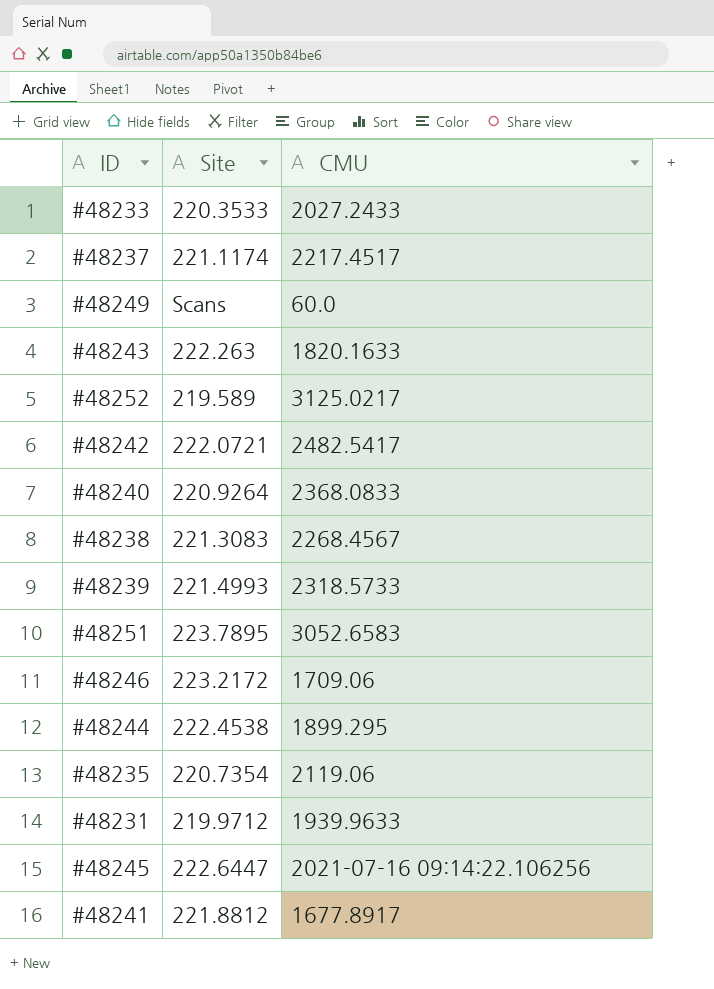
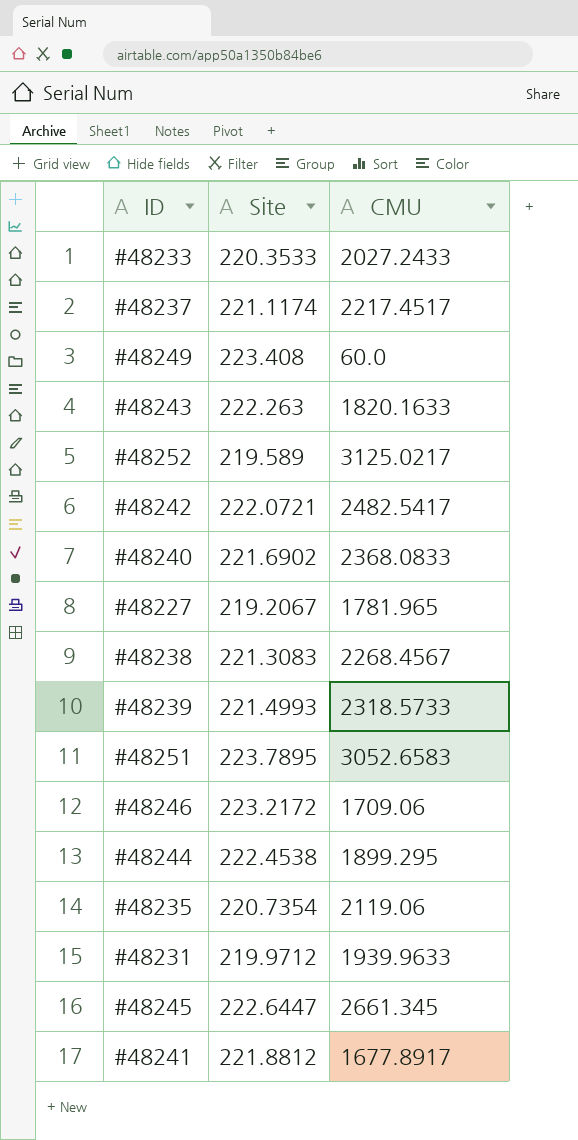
#48249 | Site: Scans -> 223.408
#48240 | Site: 220.9264 -> 221.6902
row #48227: none -> 219.2067 | 1781.965
#48245 | CMU: 2021-07-16 09:14:22.106256 -> 2661.345

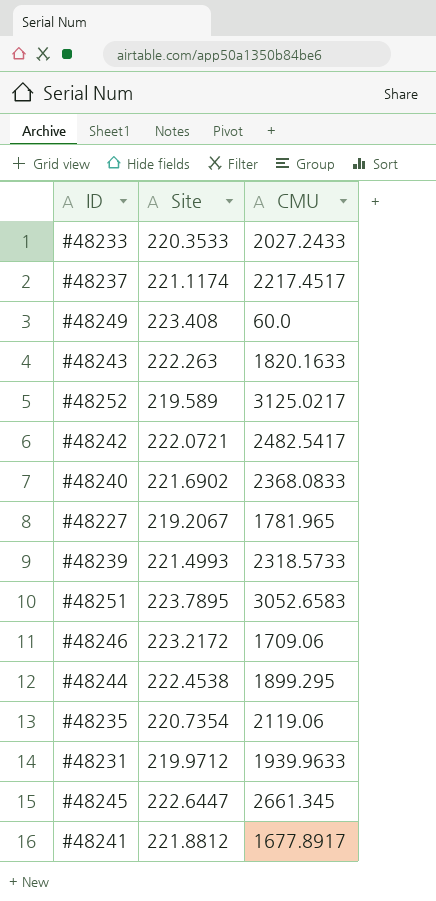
row #48238: 221.3083 | 2268.4567 -> none

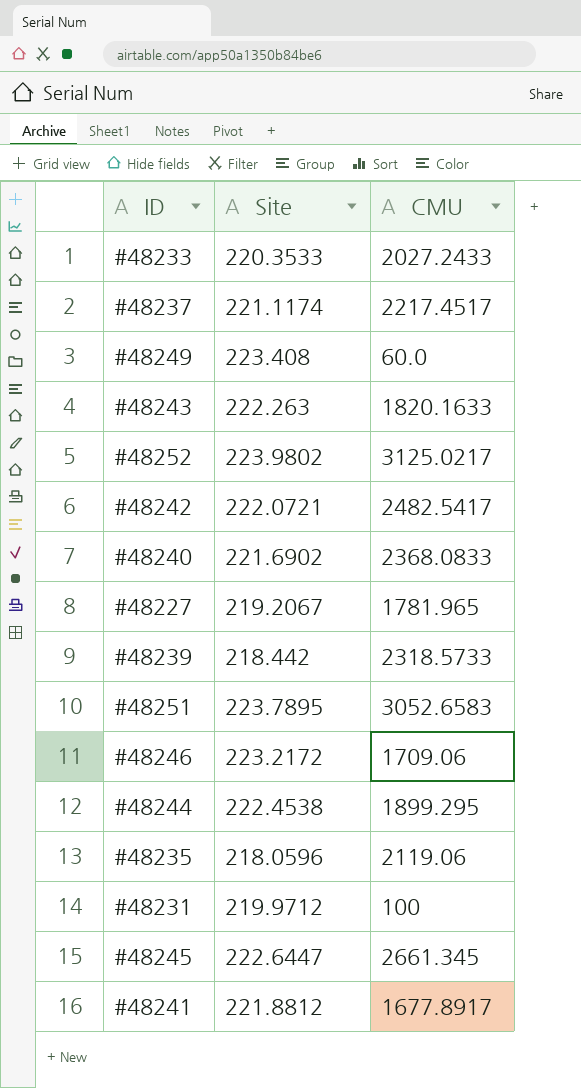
#48252 | Site: 219.589 -> 223.9802
#48239 | Site: 221.4993 -> 218.442
#48235 | Site: 220.7354 -> 218.0596
#48231 | CMU: 1939.9633 -> 100

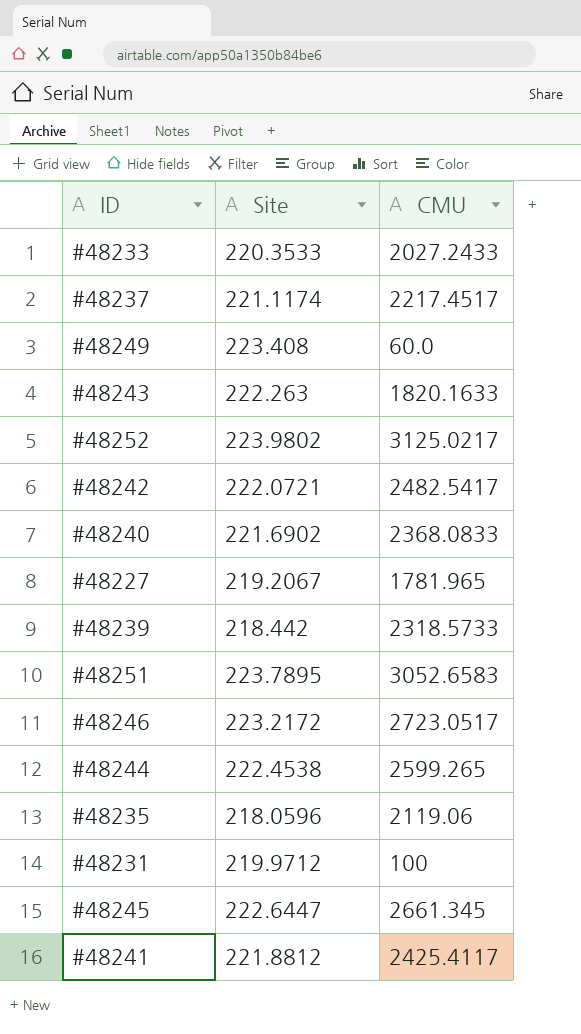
#48246 | CMU: 1709.06 -> 2723.0517
#48244 | CMU: 1899.295 -> 2599.265
#48241 | CMU: 1677.8917 -> 2425.4117

